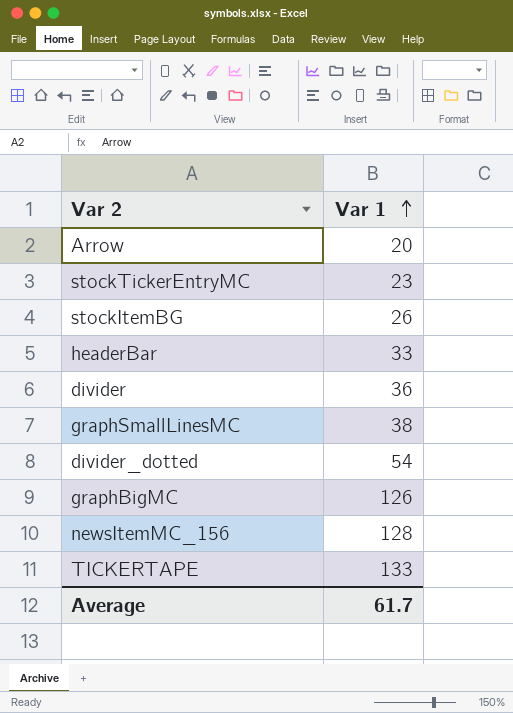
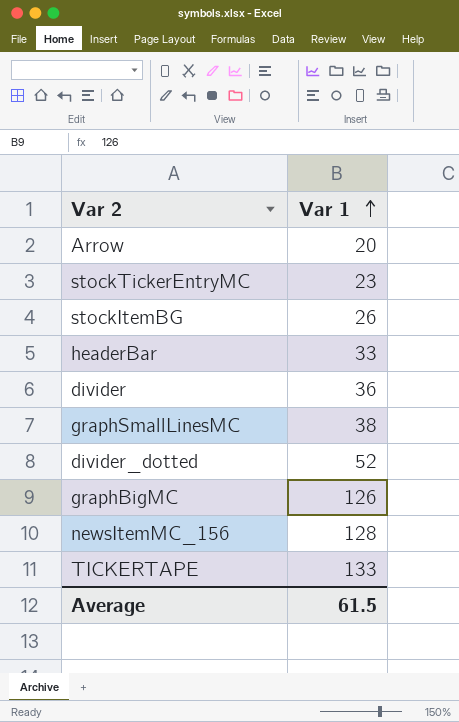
divider_dotted | Var 1: 54 -> 52
Average | Var 1: 61.7 -> 61.5

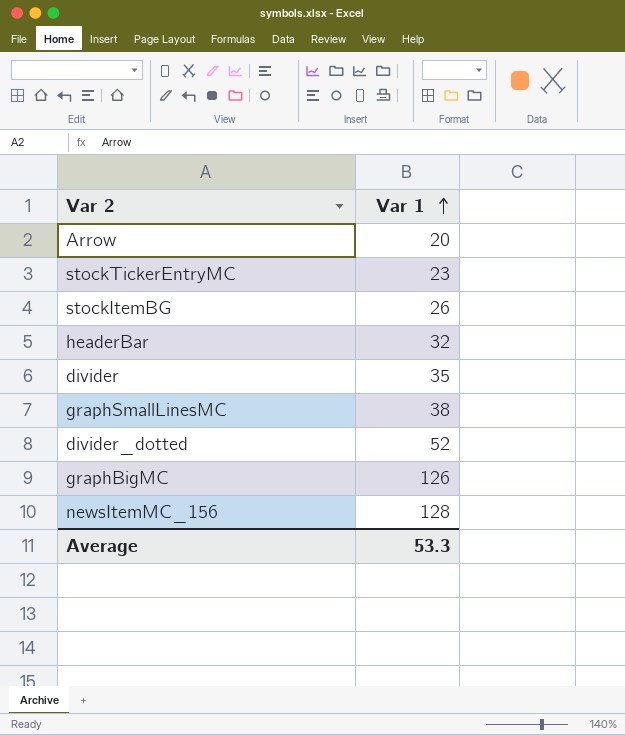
row TICKERTAPE: 133 -> none
headerBar | Var 1: 33 -> 32
divider | Var 1: 36 -> 35
Average | Var 1: 61.5 -> 53.3

